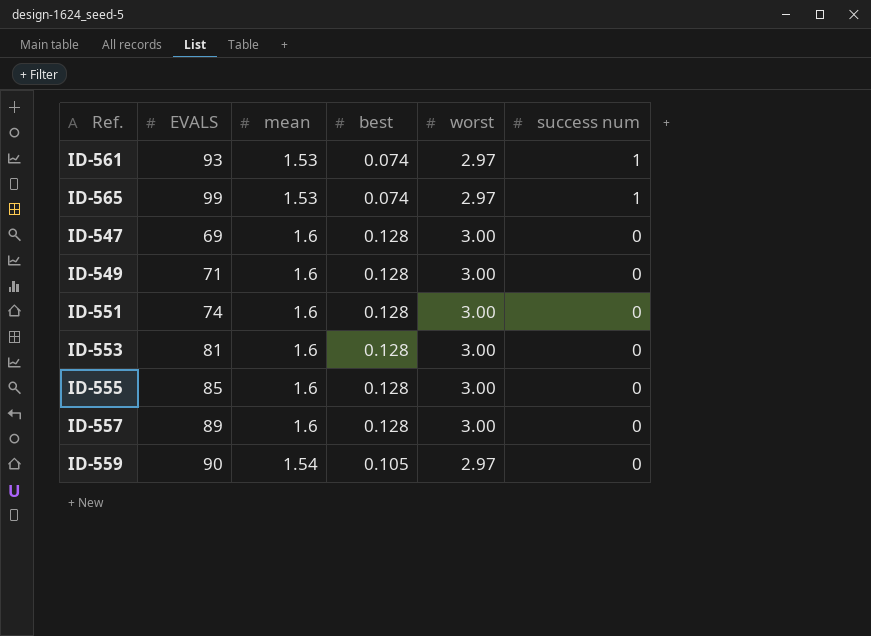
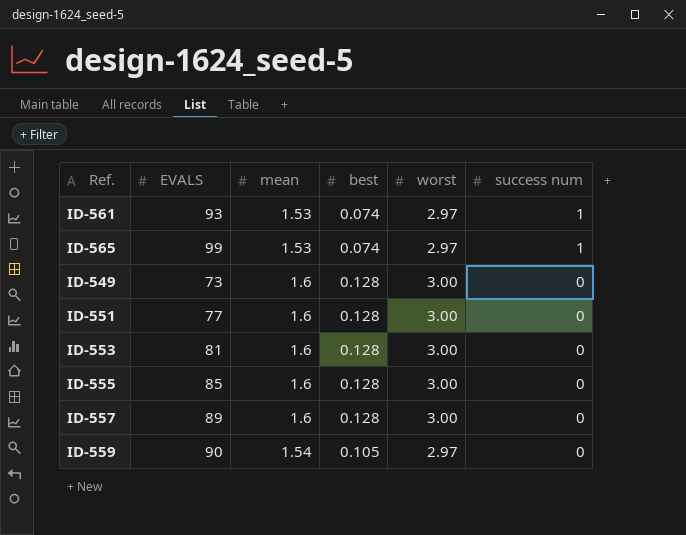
row ID-547: 69 | 1.6 | 0.128 | 3.00 | 0 -> none
ID-549 | EVALS: 71 -> 73
ID-551 | EVALS: 74 -> 77

